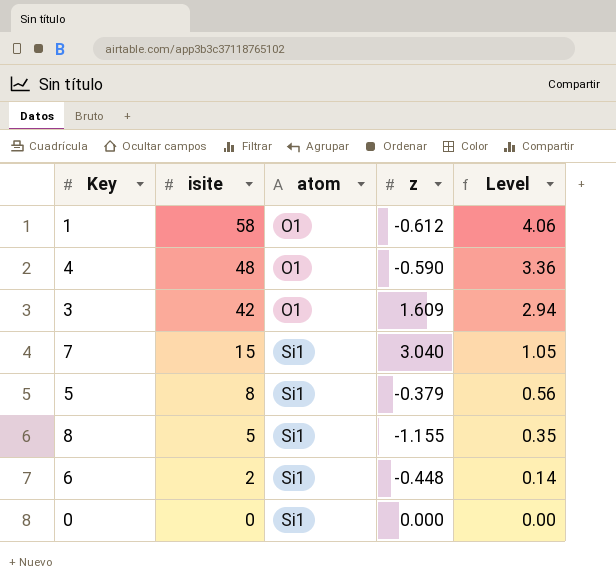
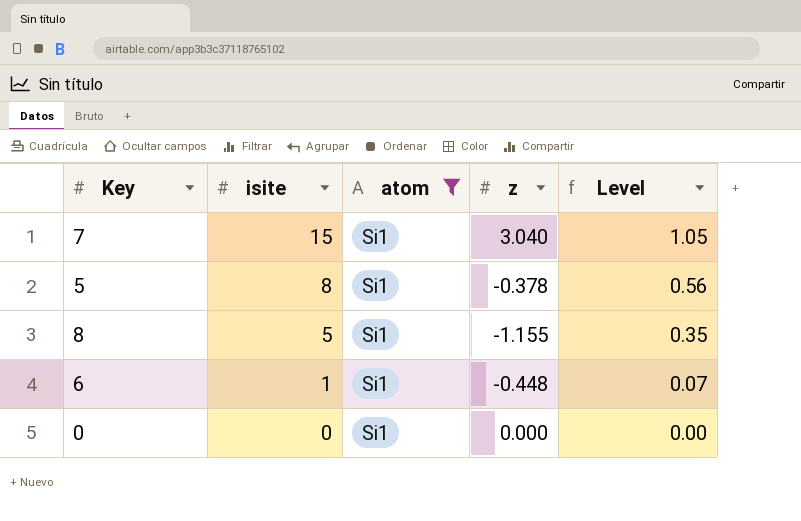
filter: none -> atom = Si1
5 | z: -0.379 -> -0.378
6 | isite: 2 -> 1
6 | Level: 0.14 -> 0.07

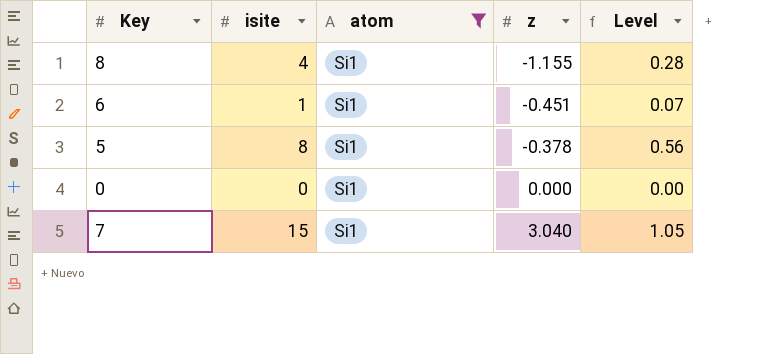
row order: isite descending -> z ascending
8 | isite: 5 -> 4
8 | Level: 0.35 -> 0.28
6 | z: -0.448 -> -0.451

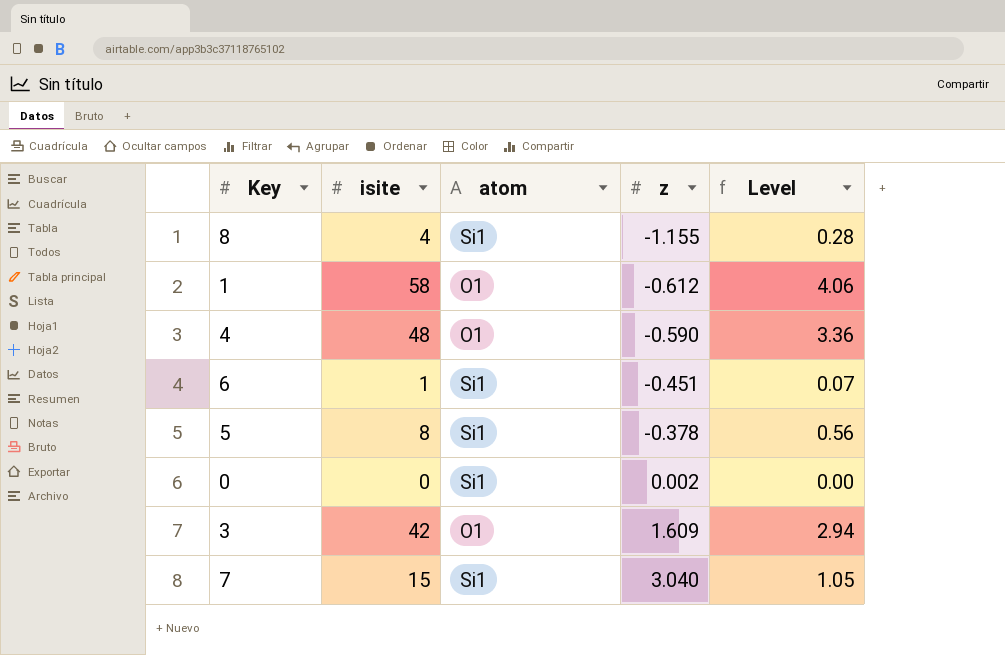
filter: atom = Si1 -> none
0 | z: 0.000 -> 0.002

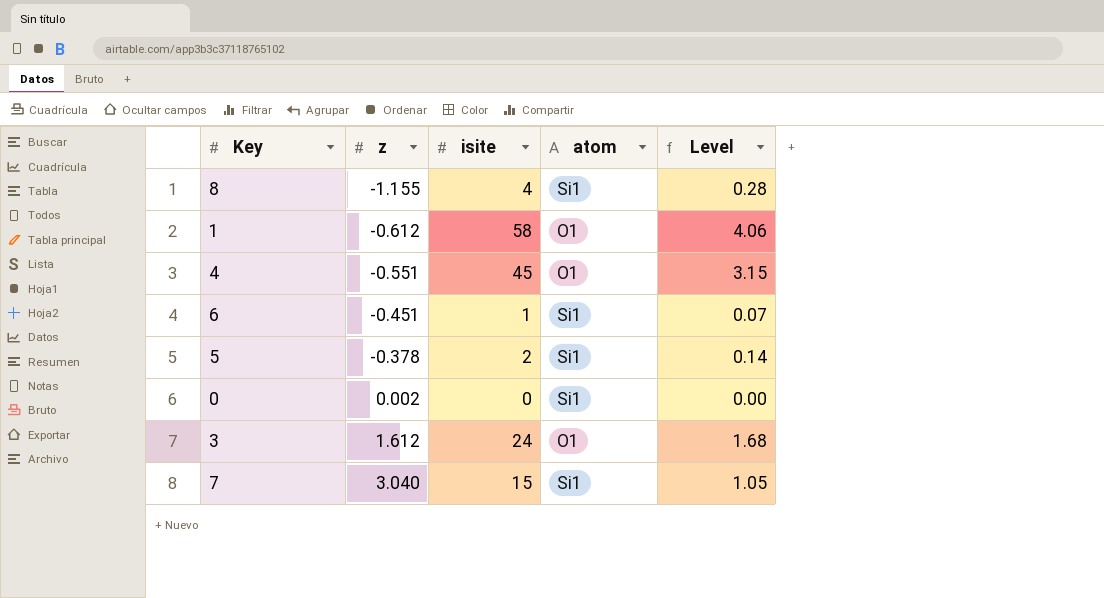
column z | position: 4 -> 2
4 | z: -0.590 -> -0.551
4 | isite: 48 -> 45
4 | Level: 3.36 -> 3.15
5 | isite: 8 -> 2
5 | Level: 0.56 -> 0.14
3 | z: 1.609 -> 1.612
3 | isite: 42 -> 24
3 | Level: 2.94 -> 1.68

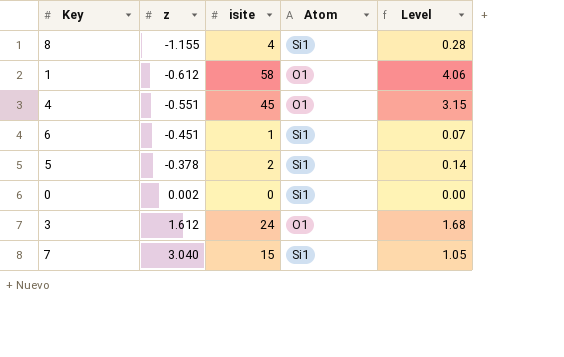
column name: atom -> Atom

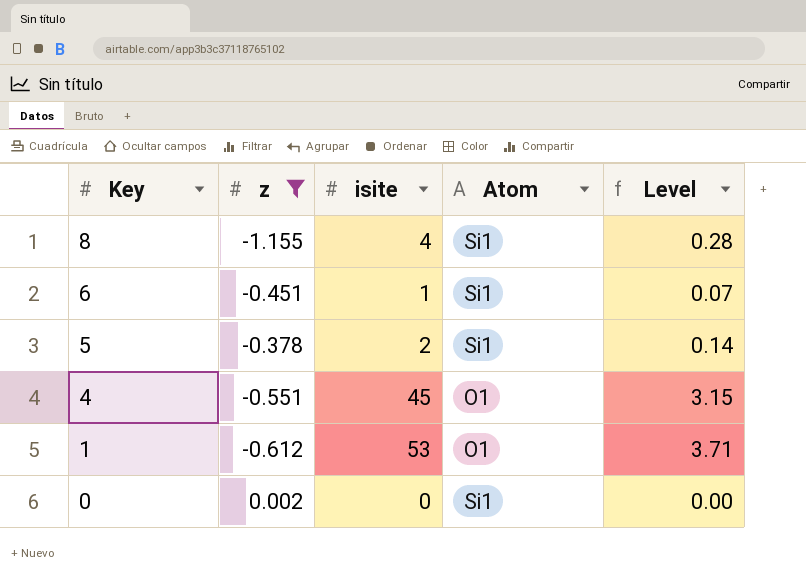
filter: none -> z <= 0.002
row order: z ascending -> Key descending
1 | isite: 58 -> 53
1 | Level: 4.06 -> 3.71

